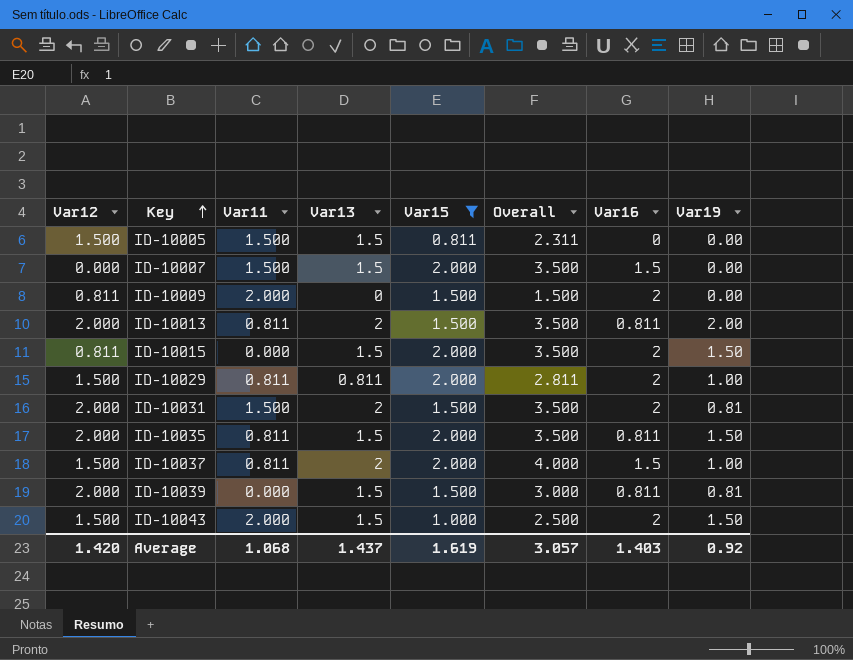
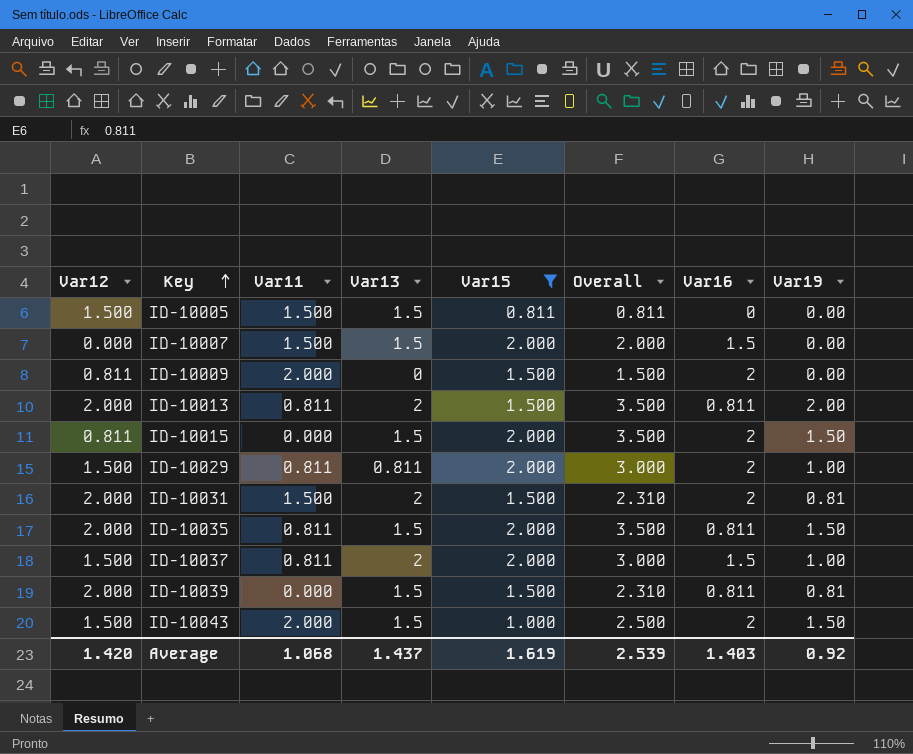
column Overall | formula: [Var13] + [Var15] -> [Var15] + [Var19]
Average | Overall: 3.057 -> 2.539

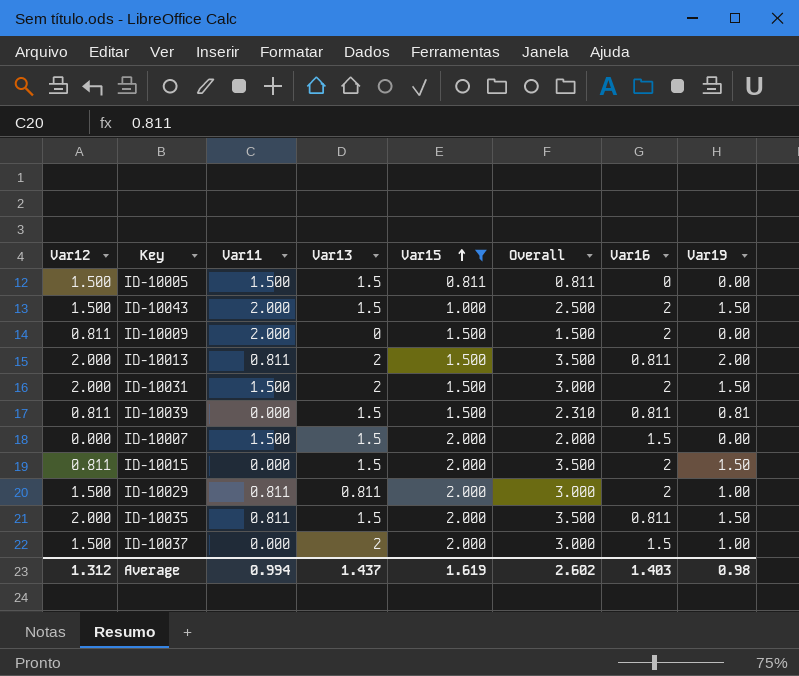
row order: Key ascending -> Var15 ascending
ID-10031 | Overall: 2.310 -> 3.000
ID-10031 | Var19: 0.81 -> 1.50
ID-10039 | Var12: 2.000 -> 0.811
ID-10037 | Var11: 0.811 -> 0.000
Average | Var12: 1.420 -> 1.312
Average | Var11: 1.068 -> 0.994
Average | Overall: 2.539 -> 2.602
Average | Var19: 0.92 -> 0.98

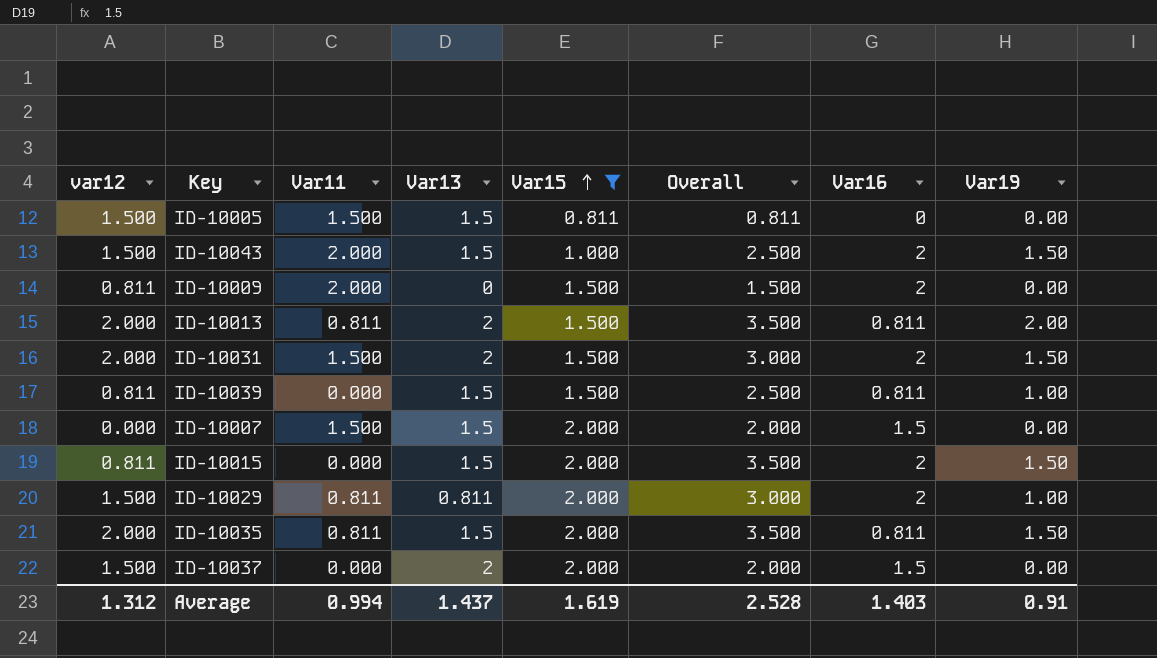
column name: Var12 -> var12
ID-10039 | Overall: 2.310 -> 2.500
ID-10039 | Var19: 0.81 -> 1.00
ID-10037 | Overall: 3.000 -> 2.000
ID-10037 | Var19: 1.00 -> 0.00
Average | Overall: 2.602 -> 2.528
Average | Var19: 0.98 -> 0.91

